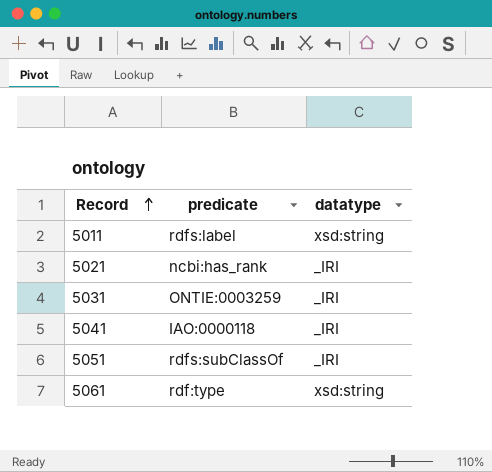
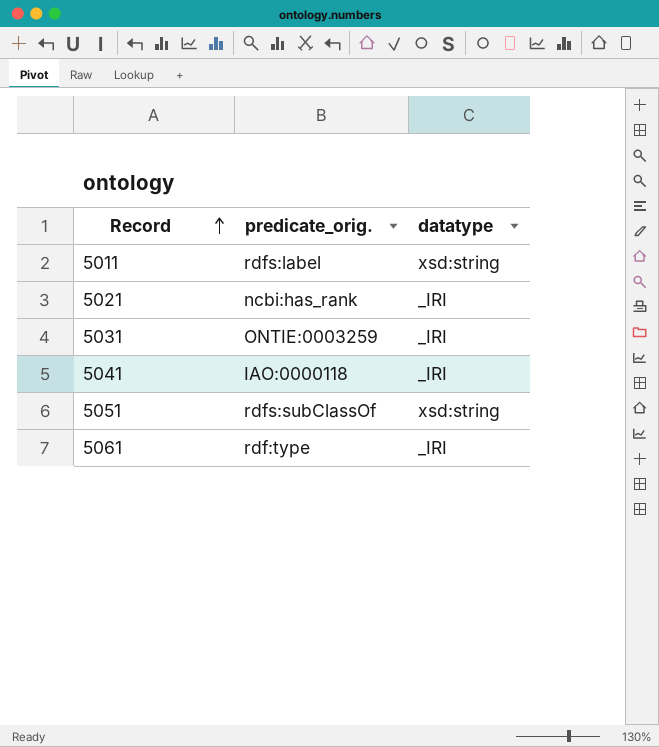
column name: predicate -> predicate_orig.
5051 | datatype: _IRI -> xsd:string
5061 | datatype: xsd:string -> _IRI

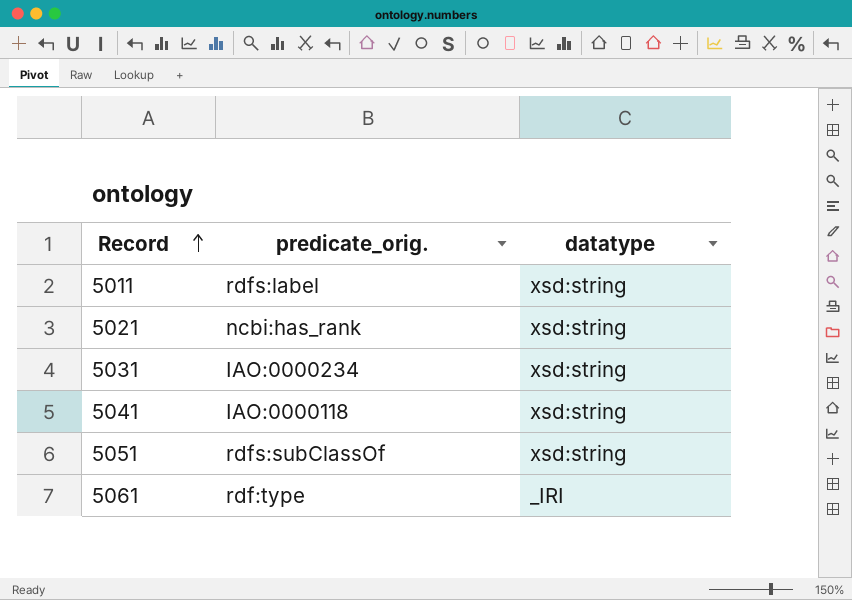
5021 | datatype: _IRI -> xsd:string
5031 | predicate_orig.: ONTIE:0003259 -> IAO:0000234
5031 | datatype: _IRI -> xsd:string
5041 | datatype: _IRI -> xsd:string

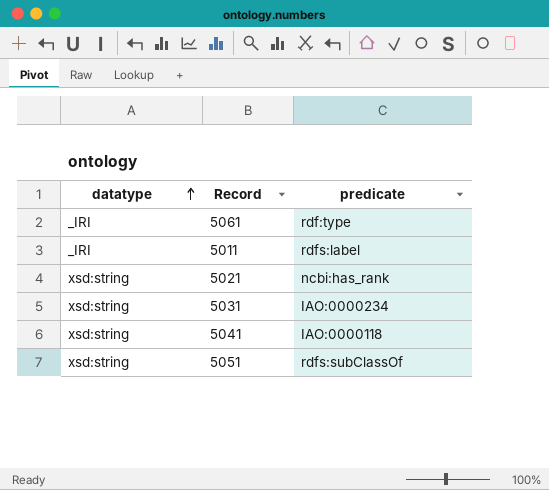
row order: Record ascending -> datatype ascending
column datatype | position: 3 -> 1
column name: predicate_orig. -> predicate
5011 | datatype: xsd:string -> _IRI

